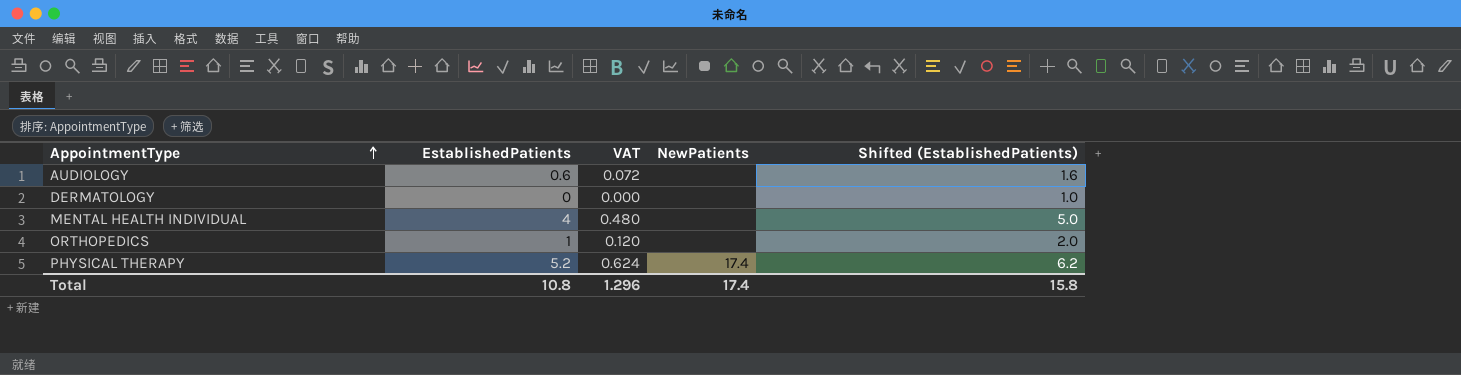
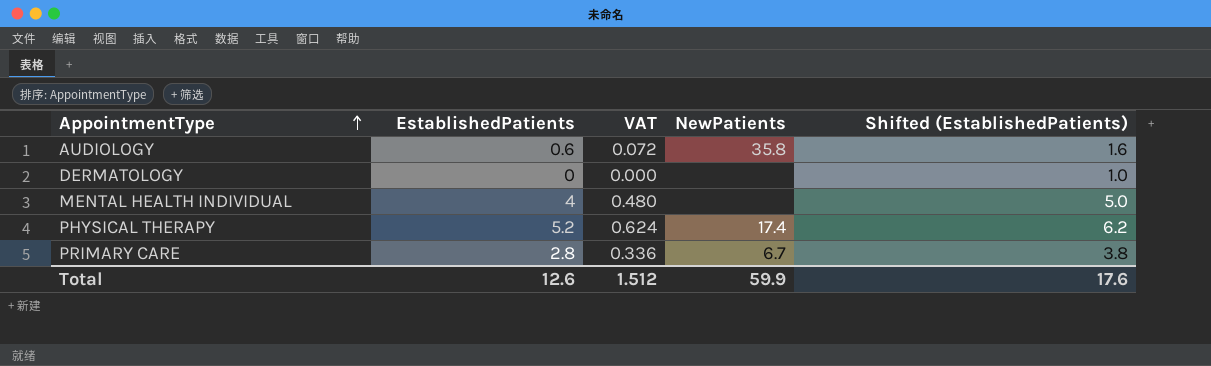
row ORTHOPEDICS: 1 | 0.120 | none | 2.0 -> none
AUDIOLOGY | NewPatients: none -> 35.8
row PRIMARY CARE: none -> 2.8 | 0.336 | 6.7 | 3.8
Total | EstablishedPatients: 10.8 -> 12.6
Total | VAT: 1.296 -> 1.512
Total | NewPatients: 17.4 -> 59.9
Total | Shifted (EstablishedPatients): 15.8 -> 17.6

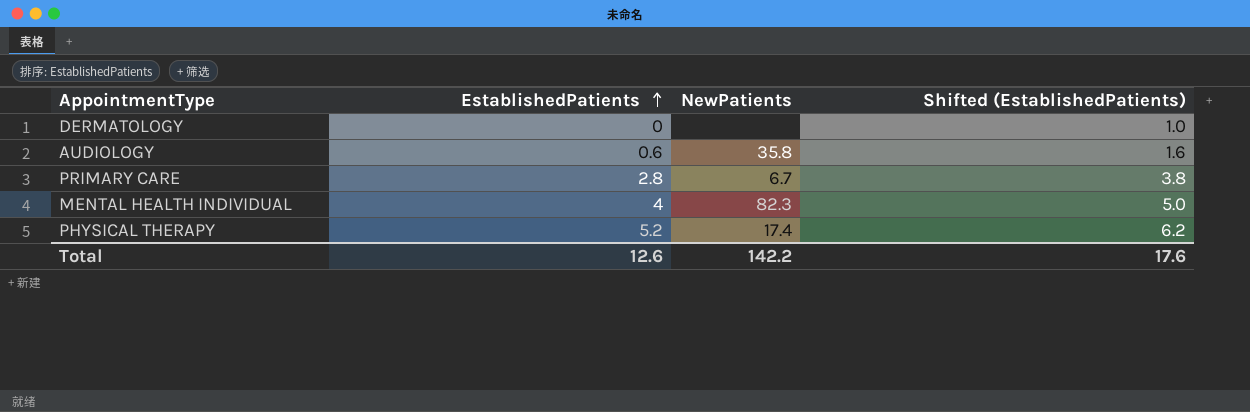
row order: AppointmentType ascending -> EstablishedPatients ascending
column VAT | formula: [EstablishedPatients] * 0.12 -> none
MENTAL HEALTH INDIVIDUAL | NewPatients: none -> 82.3
Total | NewPatients: 59.9 -> 142.2

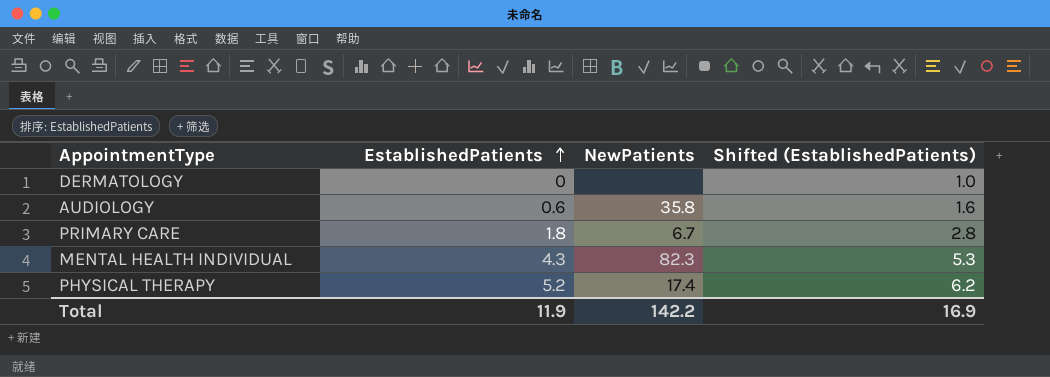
PRIMARY CARE | EstablishedPatients: 2.8 -> 1.8
PRIMARY CARE | Shifted (EstablishedPatients): 3.8 -> 2.8
MENTAL HEALTH INDIVIDUAL | EstablishedPatients: 4 -> 4.3
MENTAL HEALTH INDIVIDUAL | Shifted (EstablishedPatients): 5.0 -> 5.3
Total | EstablishedPatients: 12.6 -> 11.9
Total | Shifted (EstablishedPatients): 17.6 -> 16.9

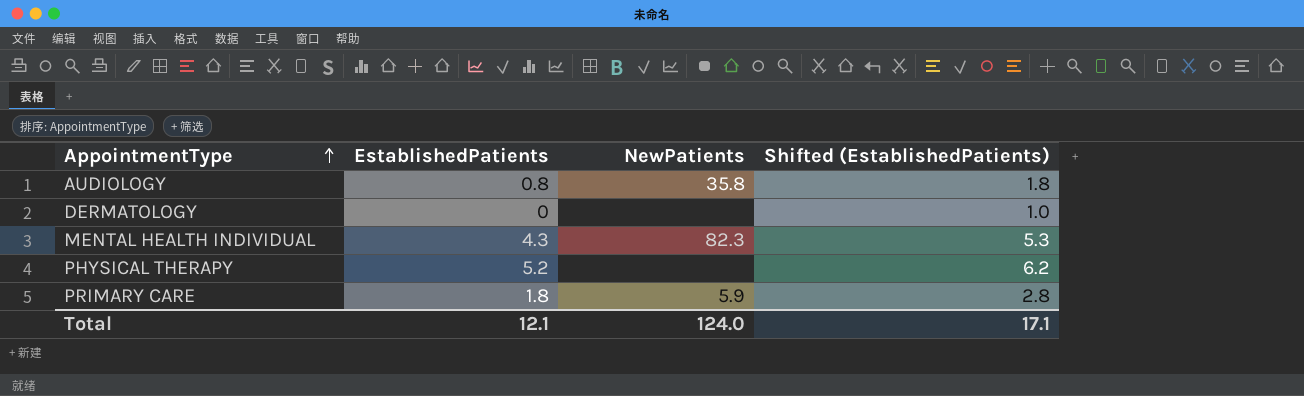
row order: EstablishedPatients ascending -> AppointmentType ascending
AUDIOLOGY | EstablishedPatients: 0.6 -> 0.8
AUDIOLOGY | Shifted (EstablishedPatients): 1.6 -> 1.8
PHYSICAL THERAPY | NewPatients: 17.4 -> none
PRIMARY CARE | NewPatients: 6.7 -> 5.9
Total | EstablishedPatients: 11.9 -> 12.1
Total | NewPatients: 142.2 -> 124.0
Total | Shifted (EstablishedPatients): 16.9 -> 17.1

